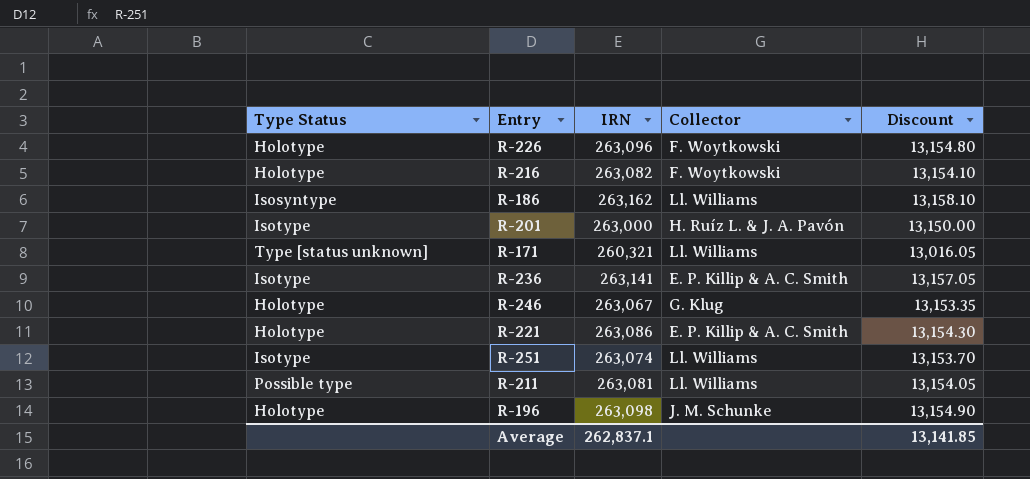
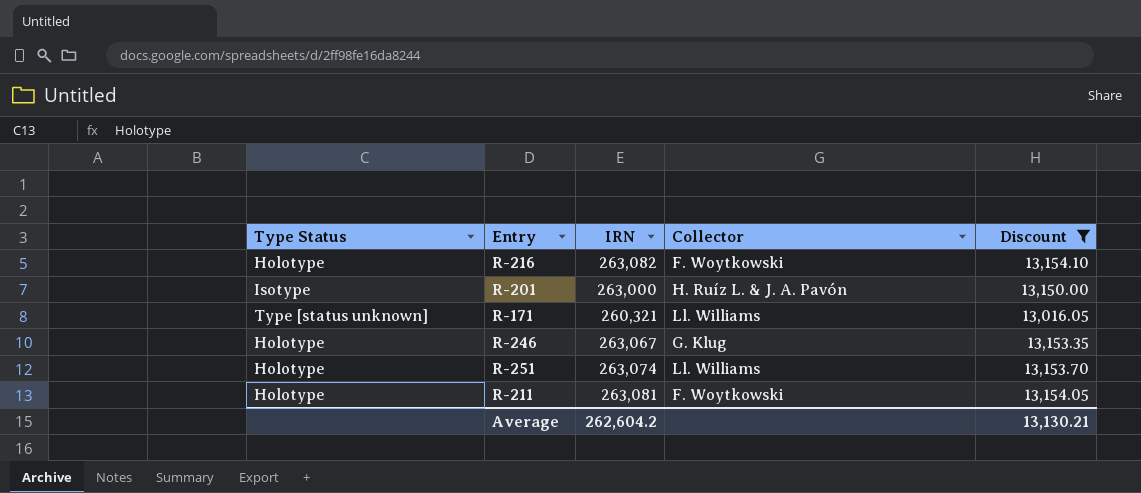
filter: none -> Discount <= 13,154.10
R-251 | Type Status: Isotype -> Holotype
R-211 | Type Status: Possible type -> Holotype
R-211 | Collector: Ll. Williams -> F. Woytkowski
Average | IRN: 262,837.1 -> 262,604.2
Average | Discount: 13,141.85 -> 13,130.21

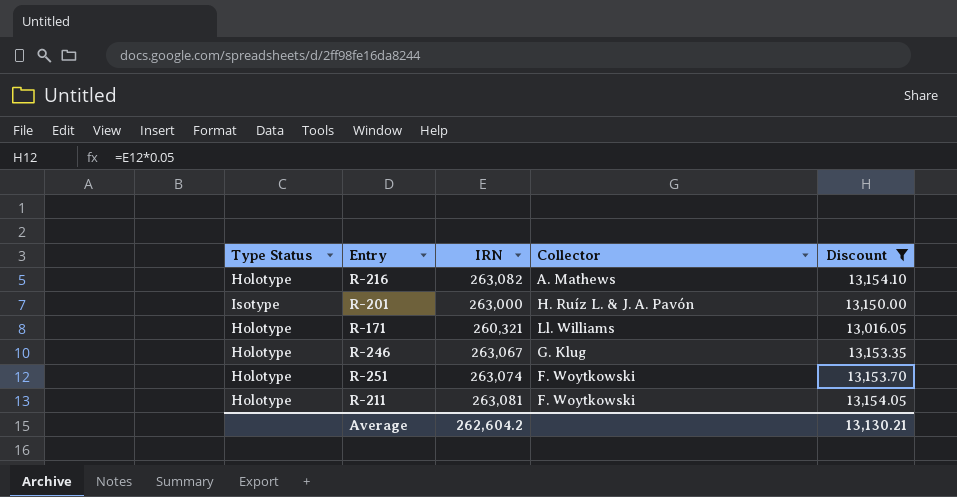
R-216 | Collector: F. Woytkowski -> A. Mathews
R-171 | Type Status: Type [status unknown] -> Holotype
R-251 | Collector: Ll. Williams -> F. Woytkowski

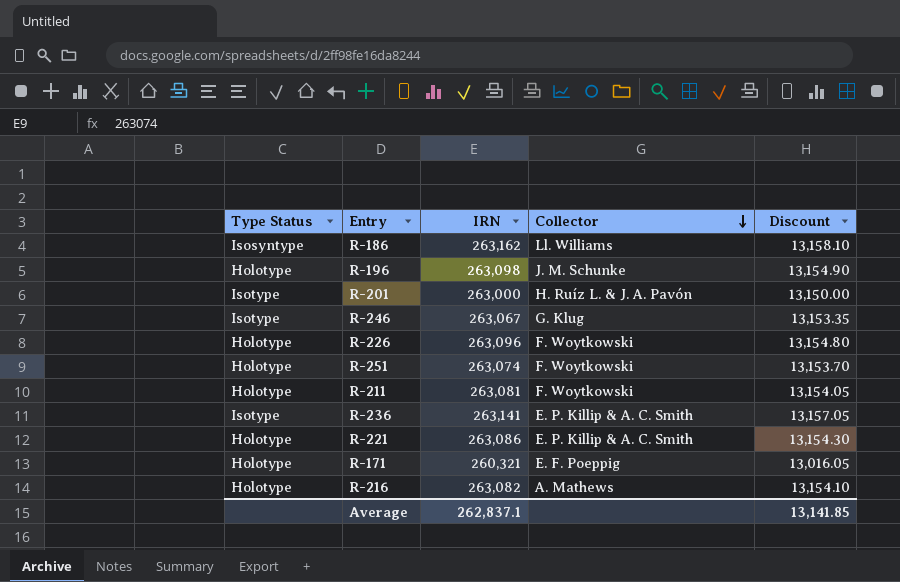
filter: Discount <= 13,154.10 -> none
row order: none -> Collector descending
R-246 | Type Status: Holotype -> Isotype
R-171 | Collector: Ll. Williams -> E. F. Poeppig
Average | IRN: 262,604.2 -> 262,837.1
Average | Discount: 13,130.21 -> 13,141.85

